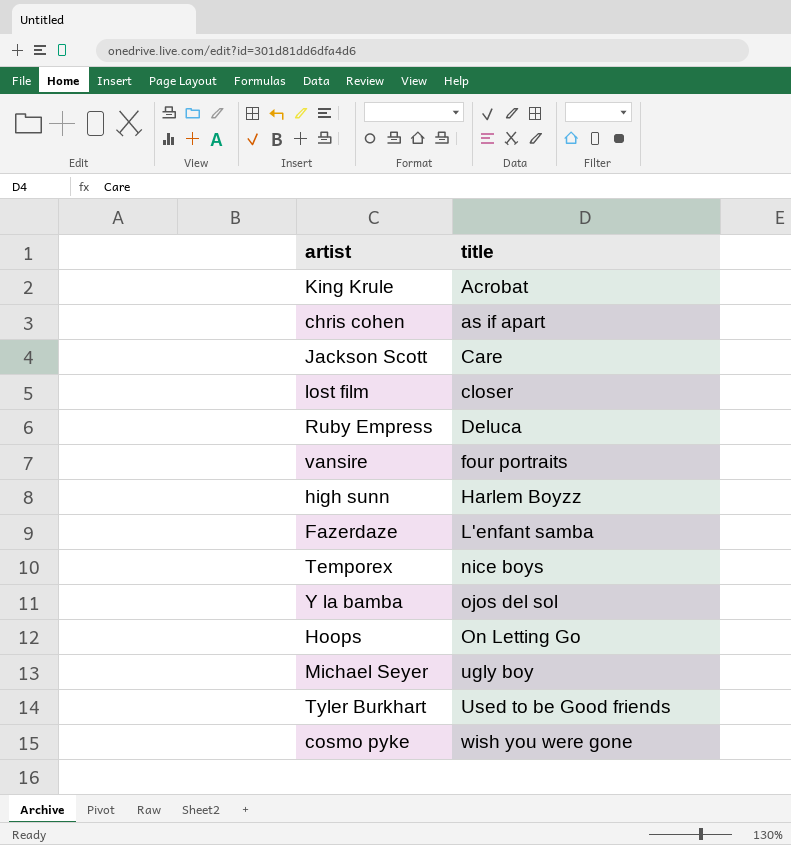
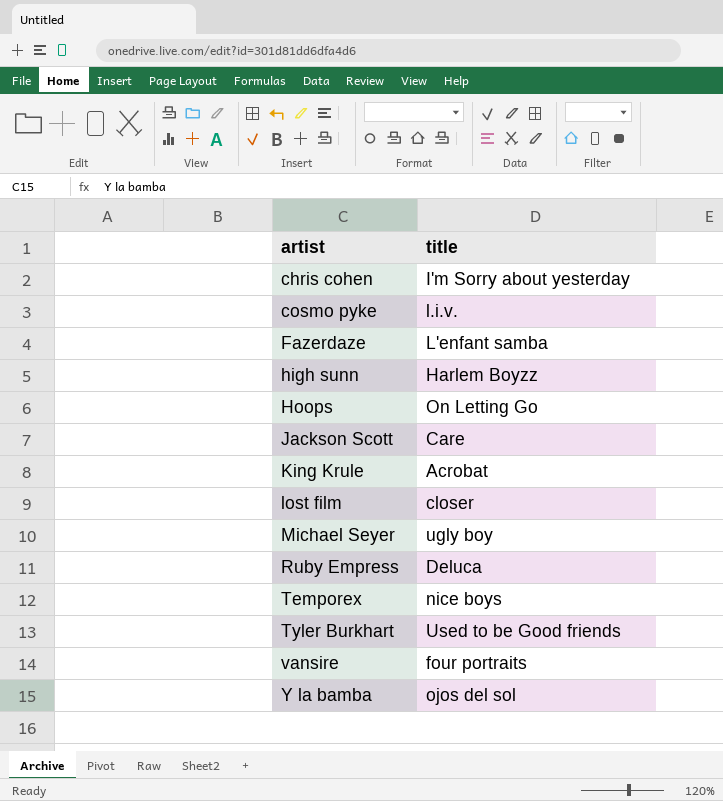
row order: title ascending -> artist ascending
chris cohen | title: as if apart -> I'm Sorry about yesterday
cosmo pyke | title: wish you were gone -> l.i.v.

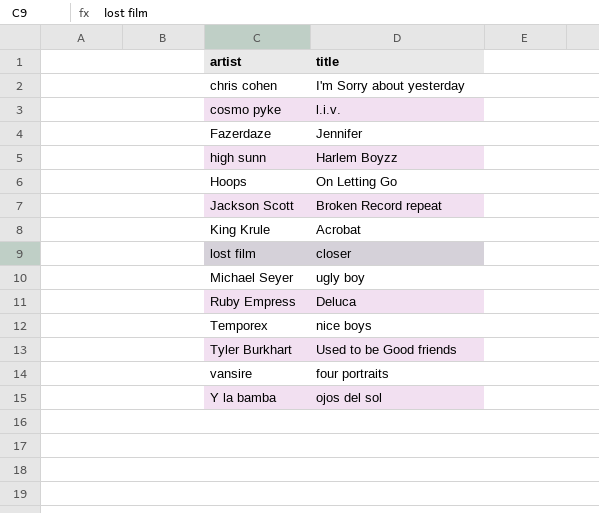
Fazerdaze | title: L'enfant samba -> Jennifer
Jackson Scott | title: Care -> Broken Record repeat

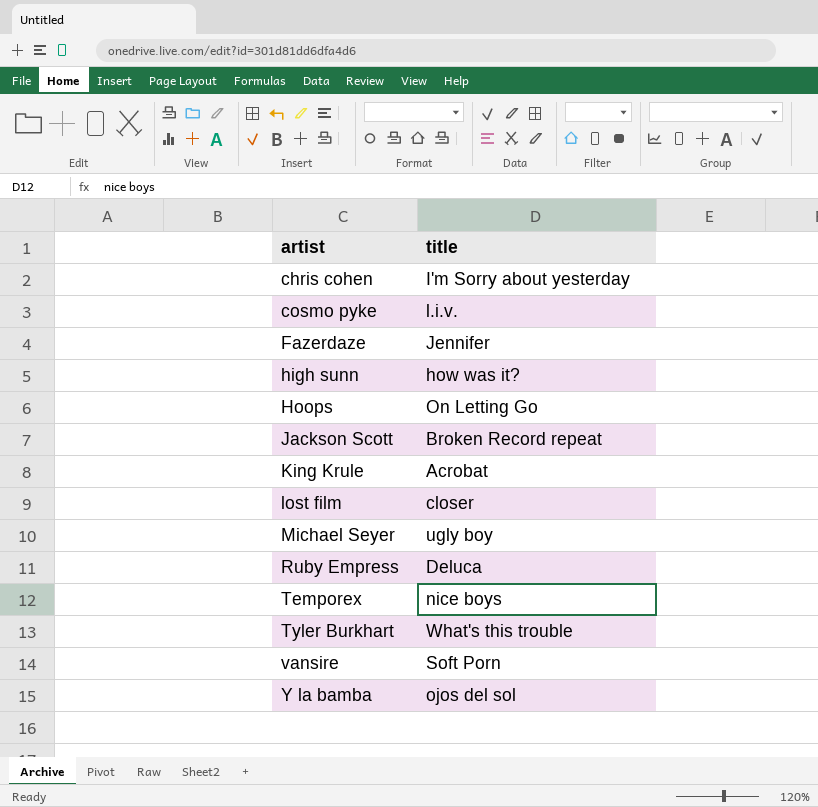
high sunn | title: Harlem Boyzz -> how was it?
Tyler Burkhart | title: Used to be Good friends -> What's this trouble
vansire | title: four portraits -> Soft Porn

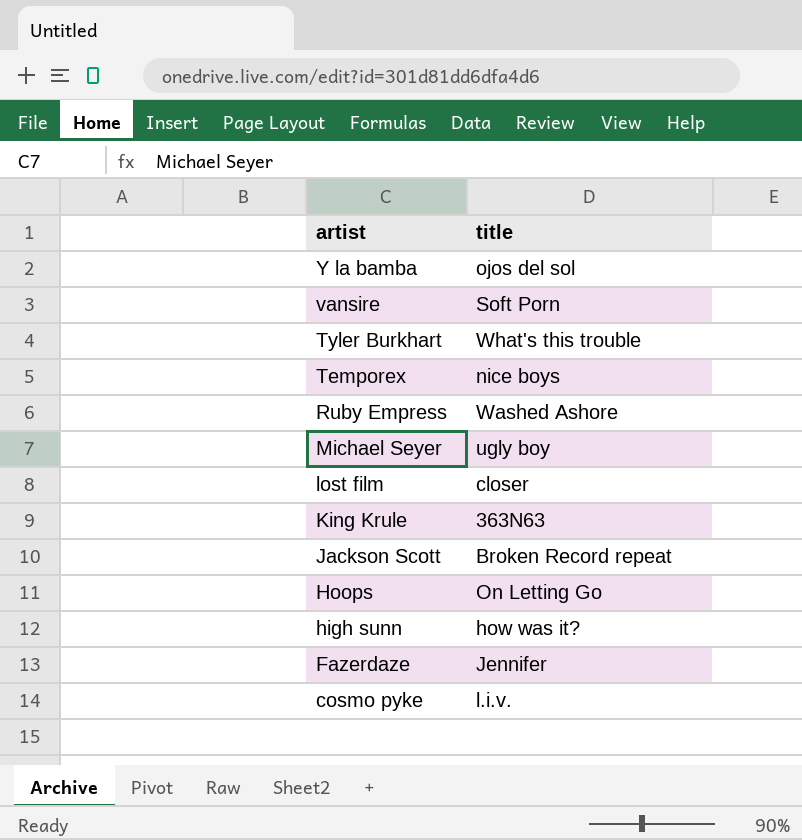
row order: artist ascending -> artist descending
row chris cohen: I'm Sorry about yesterday -> none
Ruby Empress | title: Deluca -> Washed Ashore
King Krule | title: Acrobat -> 363N63

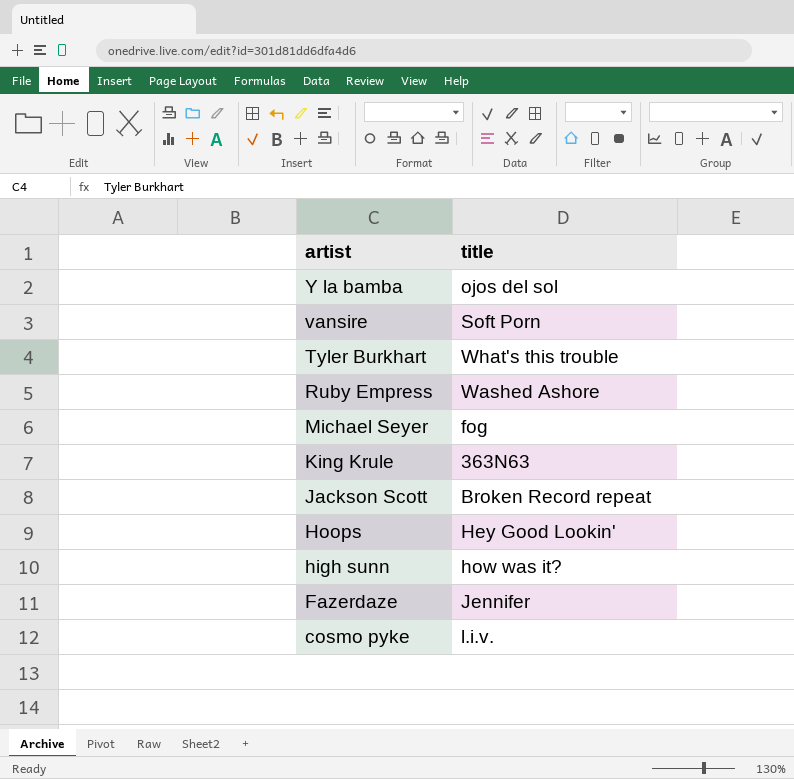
row Temporex: nice boys -> none
row lost film: closer -> none
Michael Seyer | title: ugly boy -> fog
Hoops | title: On Letting Go -> Hey Good Lookin'

